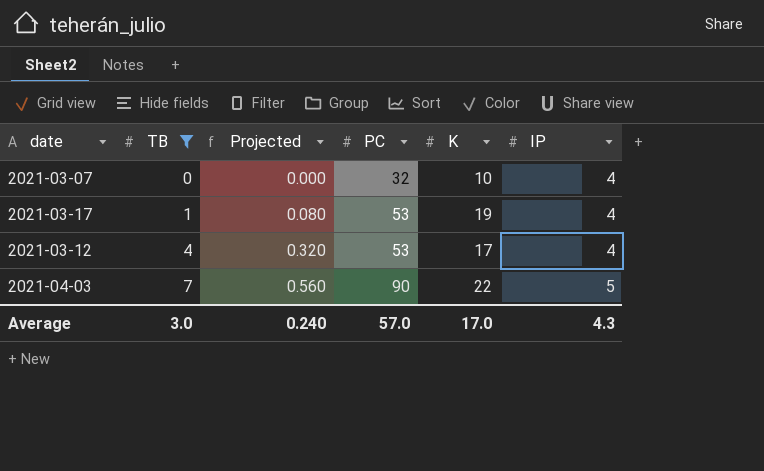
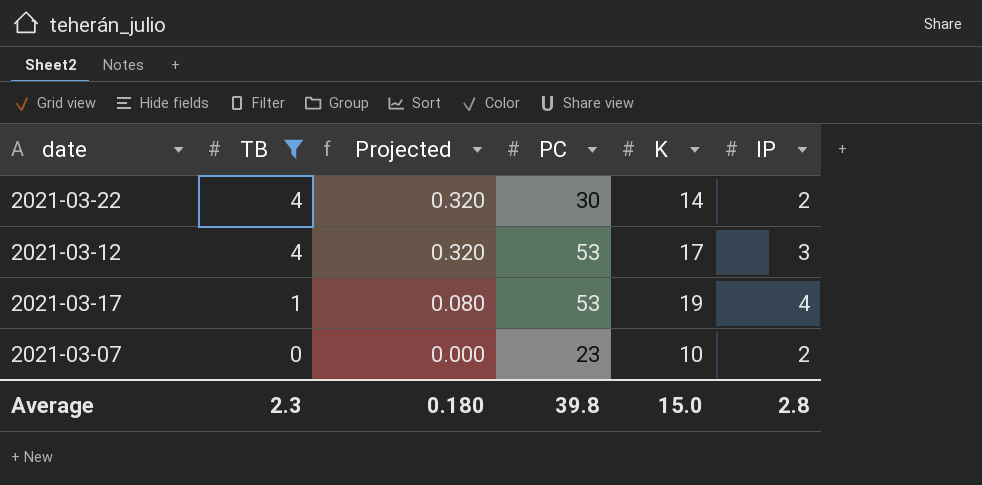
row order: TB ascending -> TB descending
row 2021-04-03: 7 | 0.560 | 90 | 22 | 5 -> none
row 2021-03-22: none -> 4 | 0.320 | 30 | 14 | 2
2021-03-12 | IP: 4 -> 3
2021-03-07 | PC: 32 -> 23
2021-03-07 | IP: 4 -> 2
Average | TB: 3.0 -> 2.3
Average | Projected: 0.240 -> 0.180
Average | PC: 57.0 -> 39.8
Average | K: 17.0 -> 15.0
Average | IP: 4.3 -> 2.8

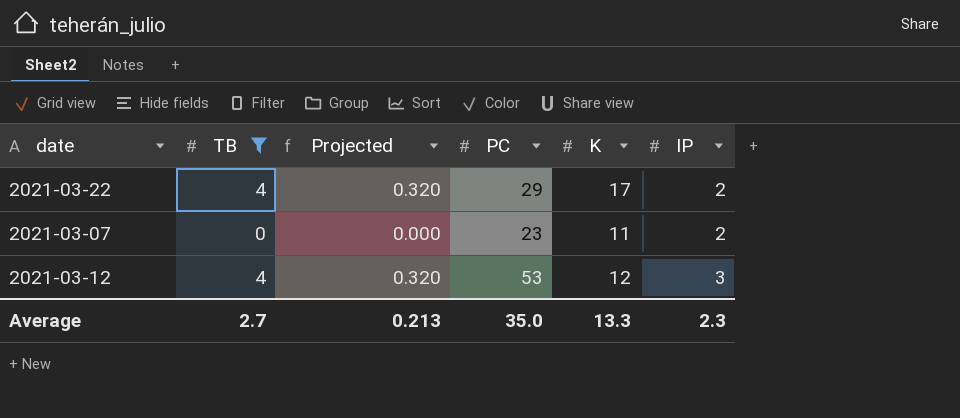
row order: TB descending -> IP ascending
row 2021-03-17: 1 | 0.080 | 53 | 19 | 4 -> none
2021-03-22 | PC: 30 -> 29
2021-03-22 | K: 14 -> 17
2021-03-07 | K: 10 -> 11
2021-03-12 | K: 17 -> 12
Average | TB: 2.3 -> 2.7
Average | Projected: 0.180 -> 0.213
Average | PC: 39.8 -> 35.0
Average | K: 15.0 -> 13.3
Average | IP: 2.8 -> 2.3

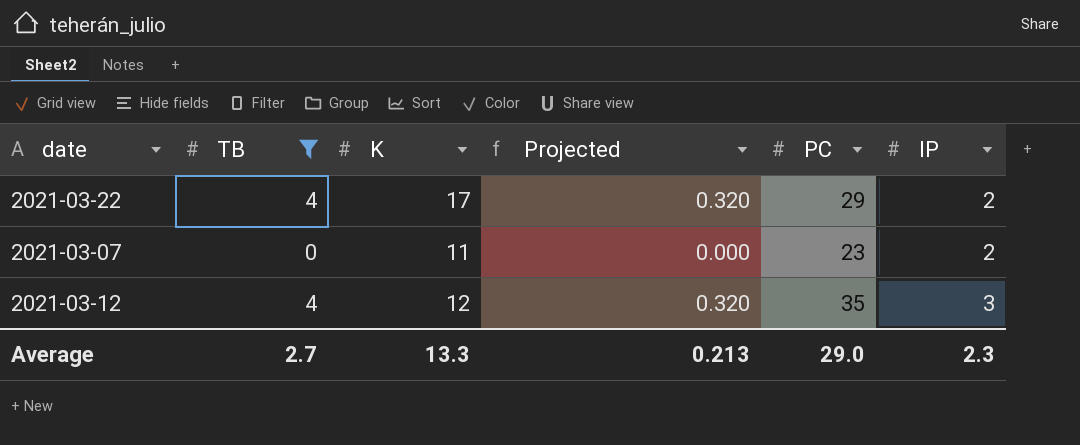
column K | position: 5 -> 3
2021-03-12 | PC: 53 -> 35
Average | PC: 35.0 -> 29.0

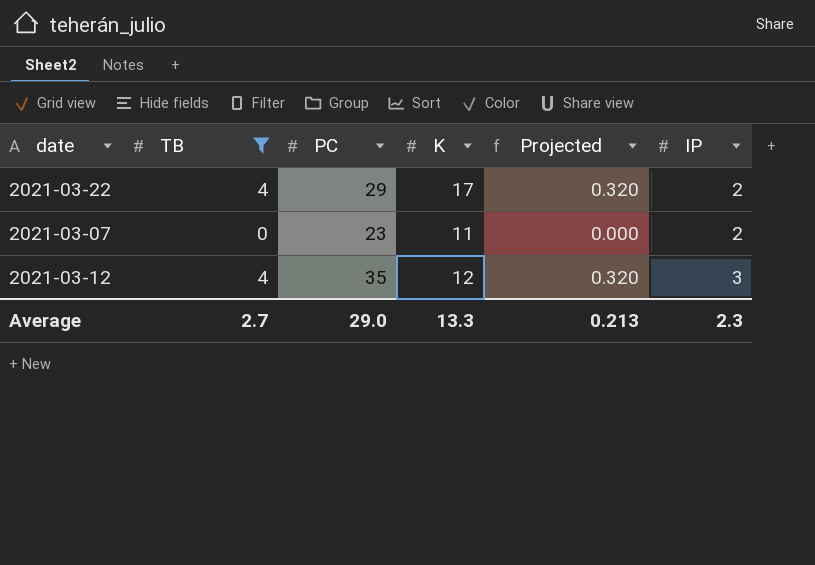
column PC | position: 5 -> 3

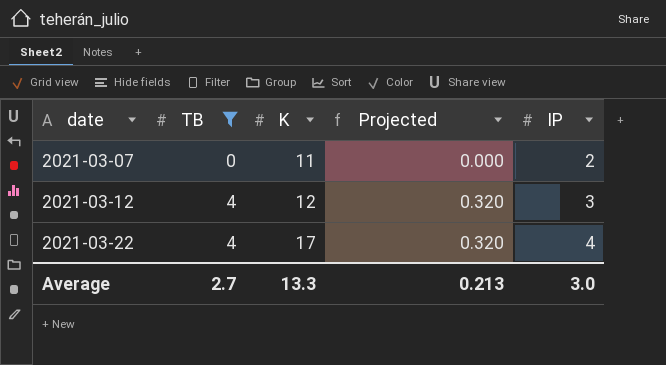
row order: IP ascending -> date ascending
column PC | position: 3 -> none
2021-03-22 | IP: 2 -> 4
Average | IP: 2.3 -> 3.0

